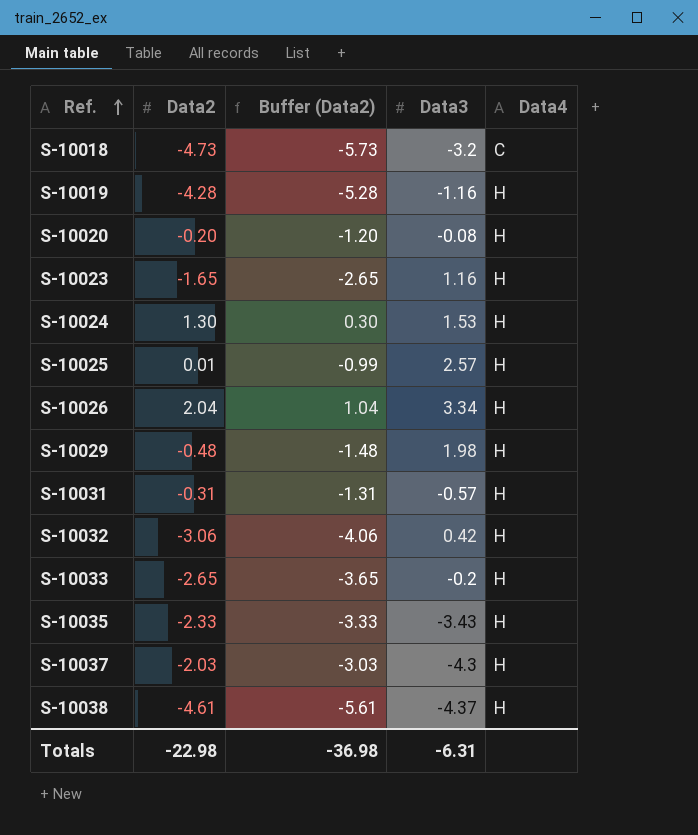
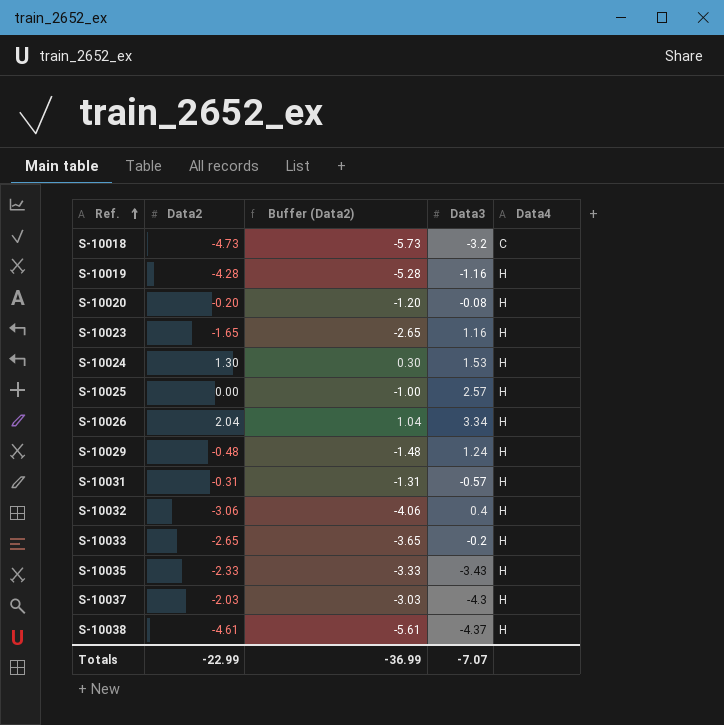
S-10025 | Data2: 0.01 -> 0.00
S-10025 | Buffer (Data2): -0.99 -> -1.00
S-10029 | Data3: 1.98 -> 1.24
S-10032 | Data3: 0.42 -> 0.4
Totals | Data2: -22.98 -> -22.99
Totals | Buffer (Data2): -36.98 -> -36.99
Totals | Data3: -6.31 -> -7.07

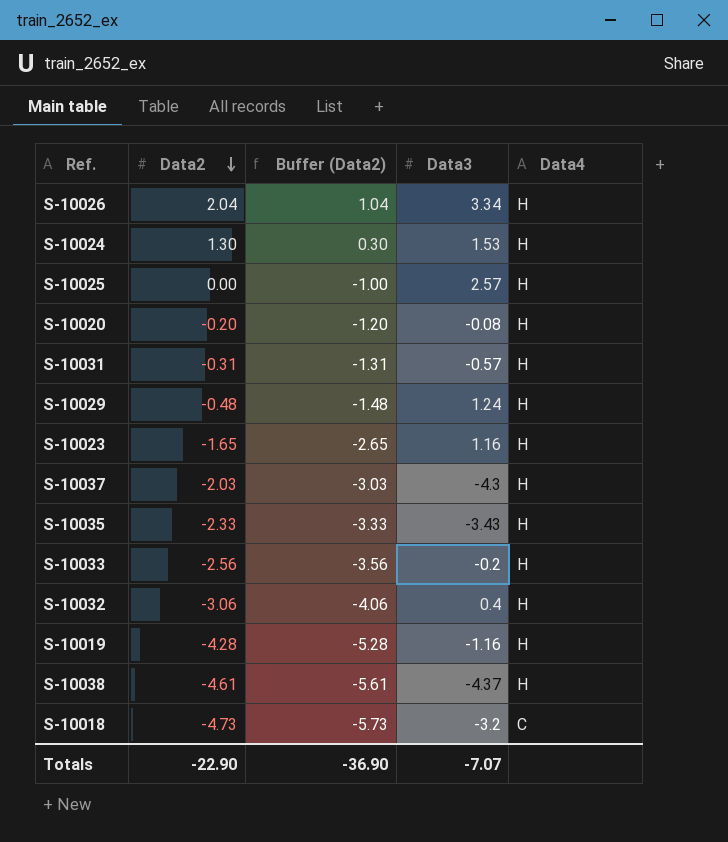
row order: Ref. ascending -> Data2 descending
S-10033 | Data2: -2.65 -> -2.56
S-10033 | Buffer (Data2): -3.65 -> -3.56
Totals | Data2: -22.99 -> -22.90
Totals | Buffer (Data2): -36.99 -> -36.90

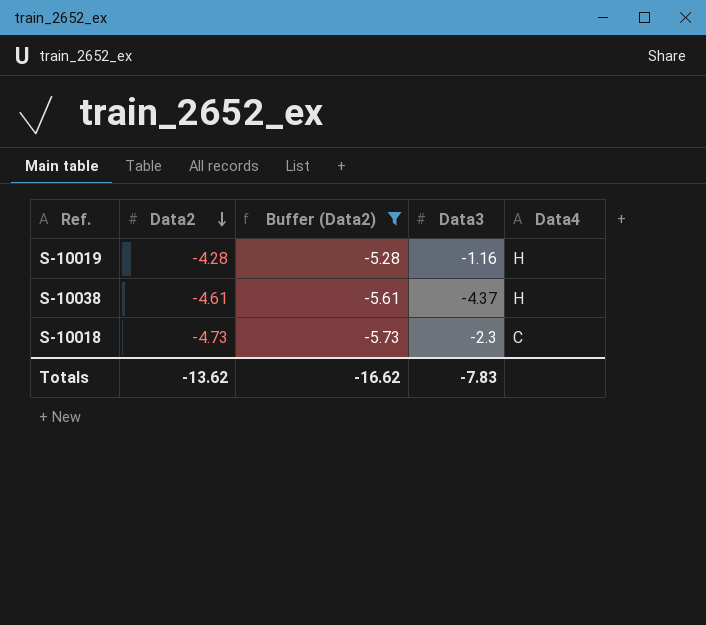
filter: none -> Buffer (Data2) <= -5.28
S-10018 | Data3: -3.2 -> -2.3
Totals | Data2: -22.90 -> -13.62
Totals | Buffer (Data2): -36.90 -> -16.62
Totals | Data3: -7.07 -> -7.83

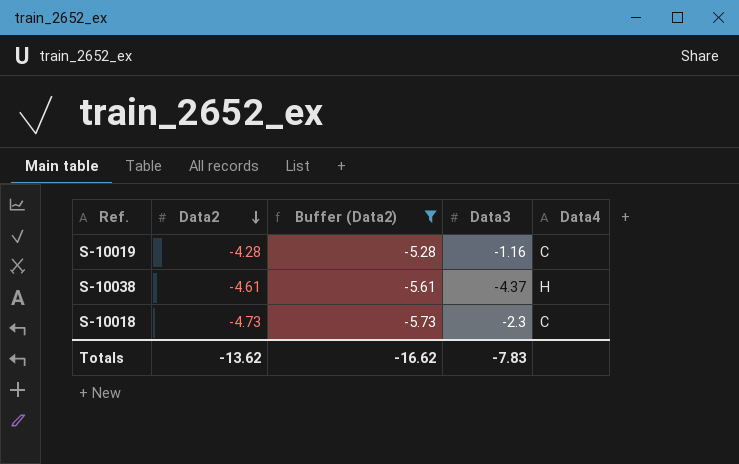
S-10019 | Data4: H -> C

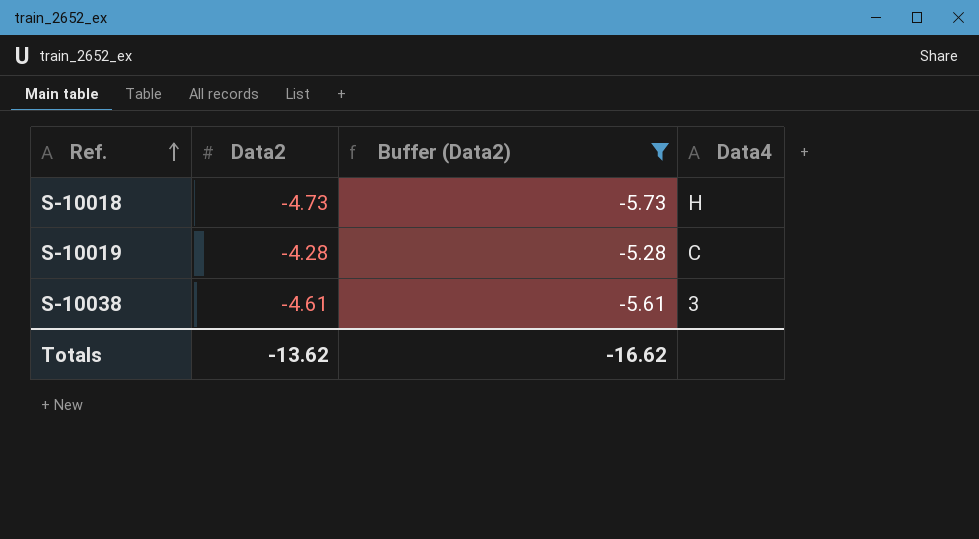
row order: Data2 descending -> Ref. ascending
column Data3 | position: 4 -> none
S-10018 | Data4: C -> H
S-10038 | Data4: H -> 3

